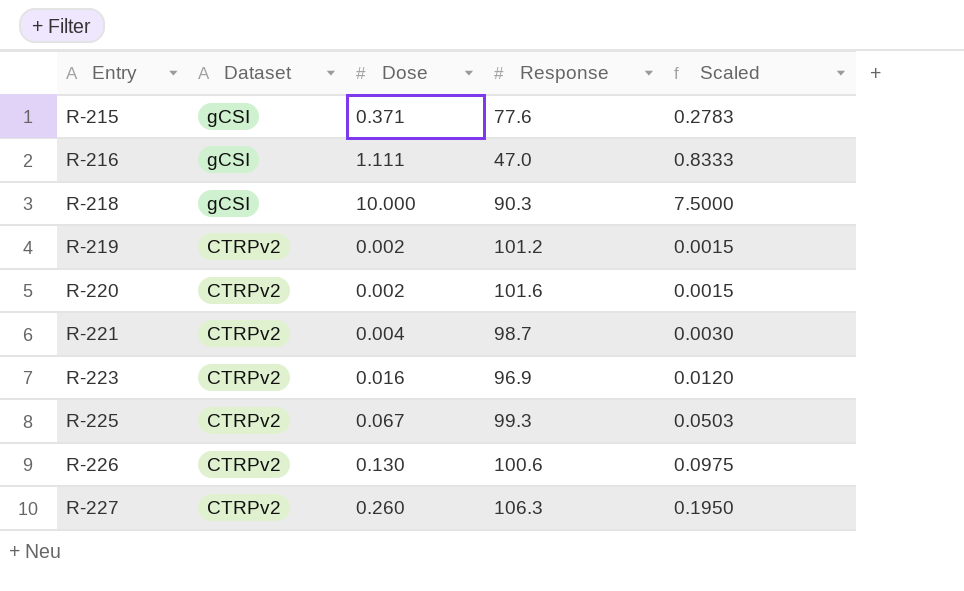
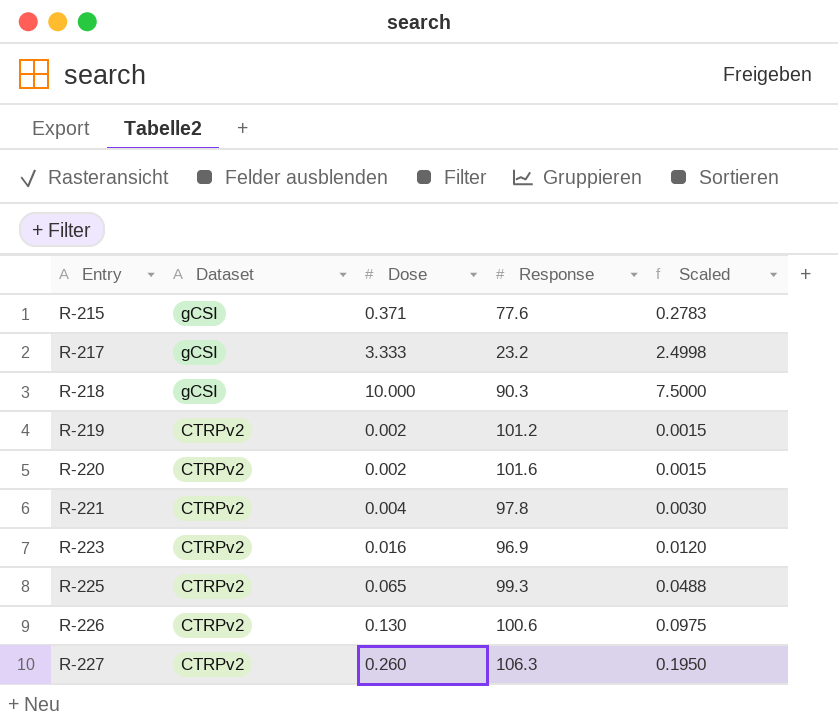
row R-216: gCSI | 1.111 | 47.0 | 0.8333 -> none
row R-217: none -> gCSI | 3.333 | 23.2 | 2.4998
R-221 | Response: 98.7 -> 97.8
R-225 | Dose: 0.067 -> 0.065
R-225 | Scaled: 0.0503 -> 0.0488

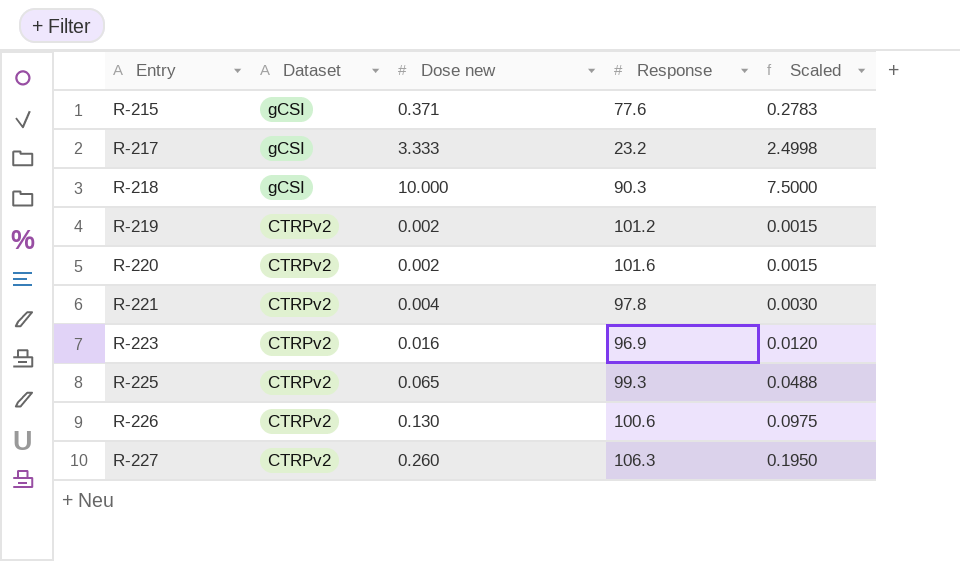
column name: Dose -> Dose new

